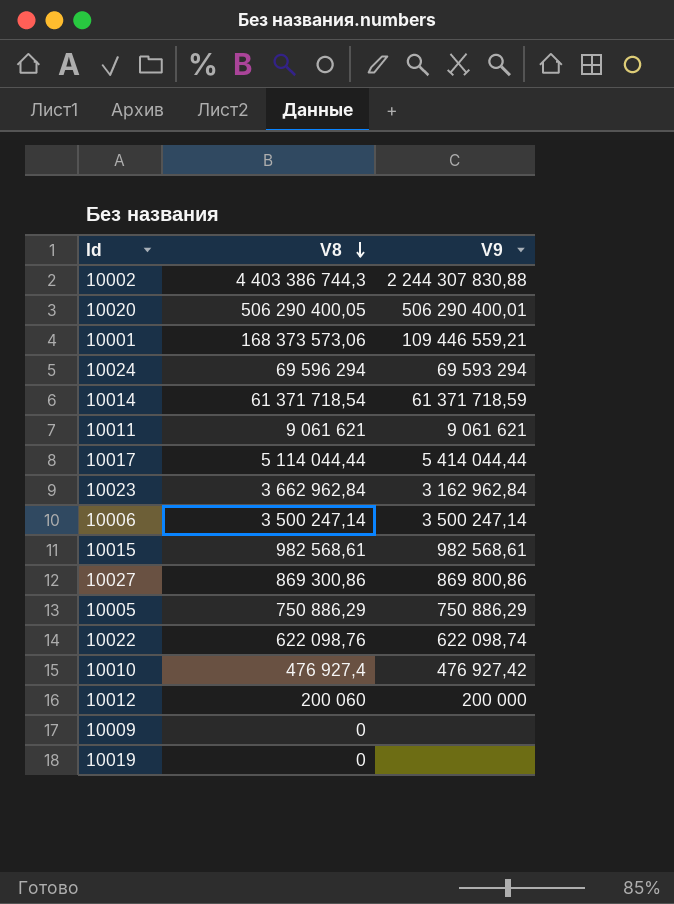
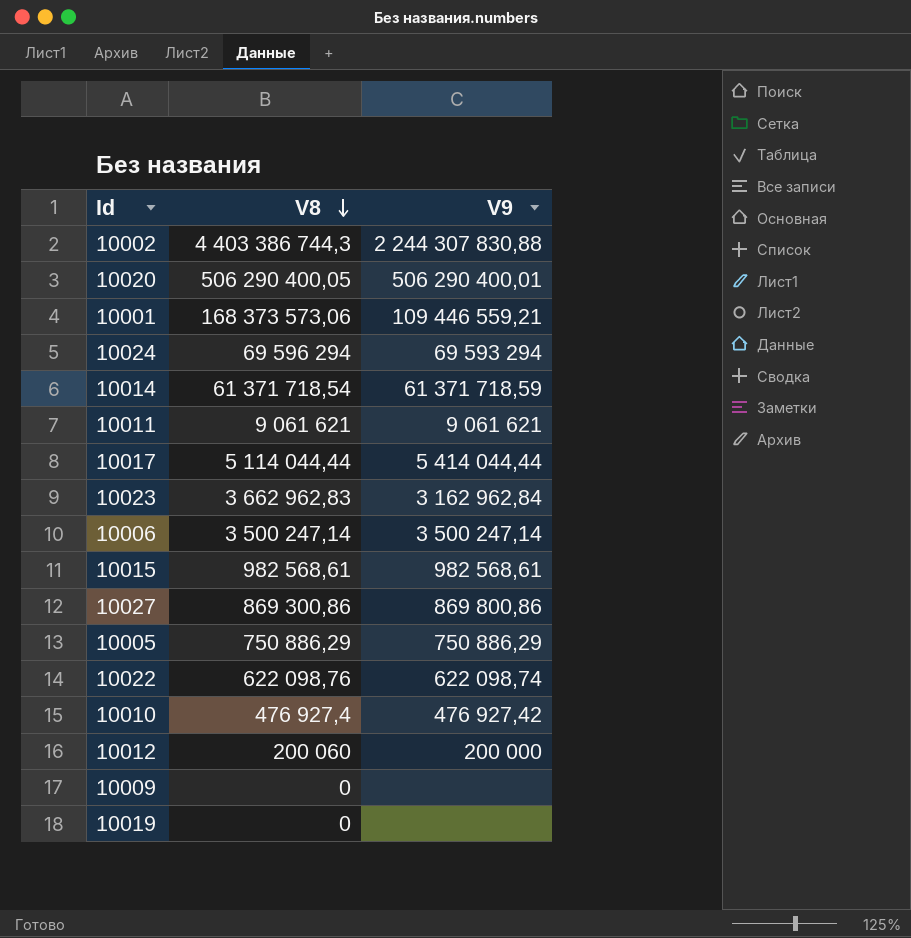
10023 | V8: 3 662 962,84 -> 3 662 962,83

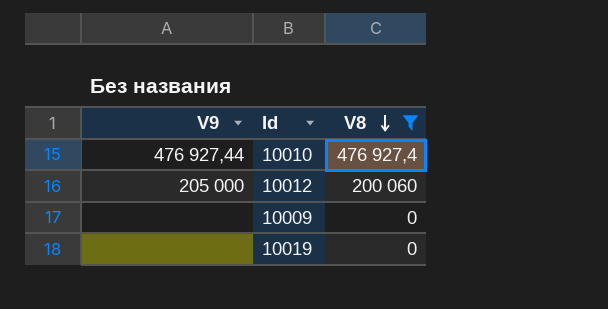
filter: none -> V8 <= 476 927,4
column V9 | position: 3 -> 1
10010 | V9: 476 927,42 -> 476 927,44
10012 | V9: 200 000 -> 205 000

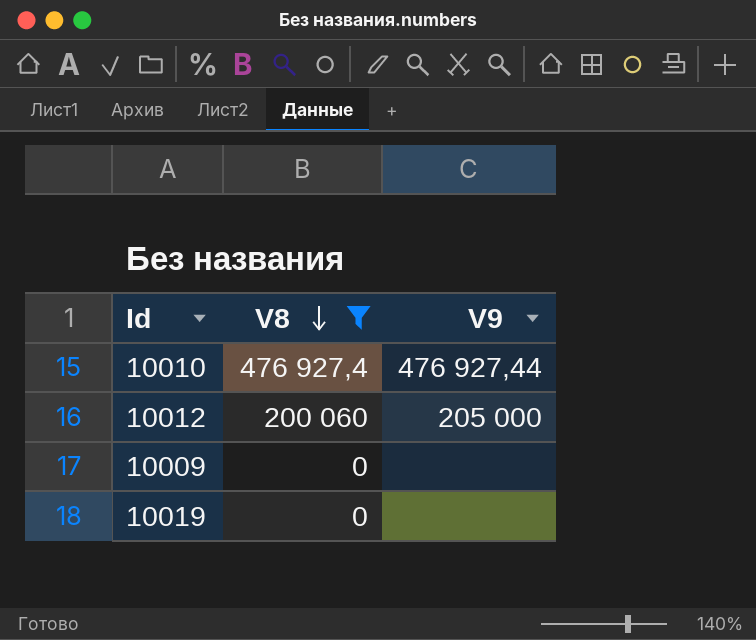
column V9 | position: 1 -> 3

